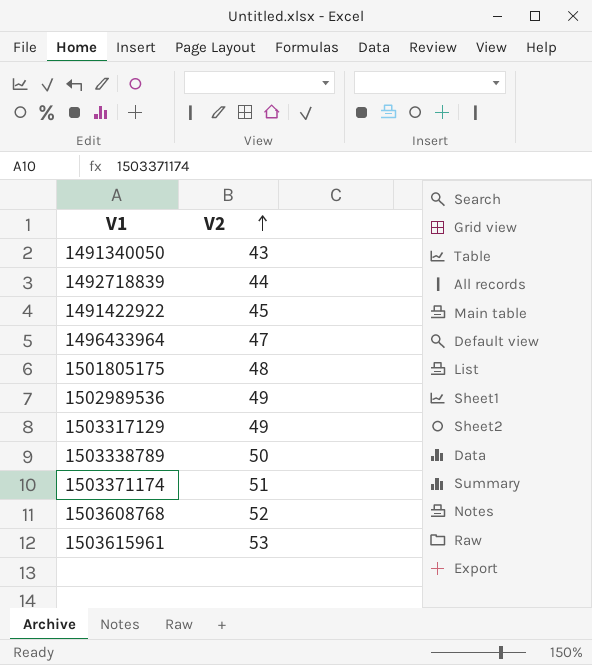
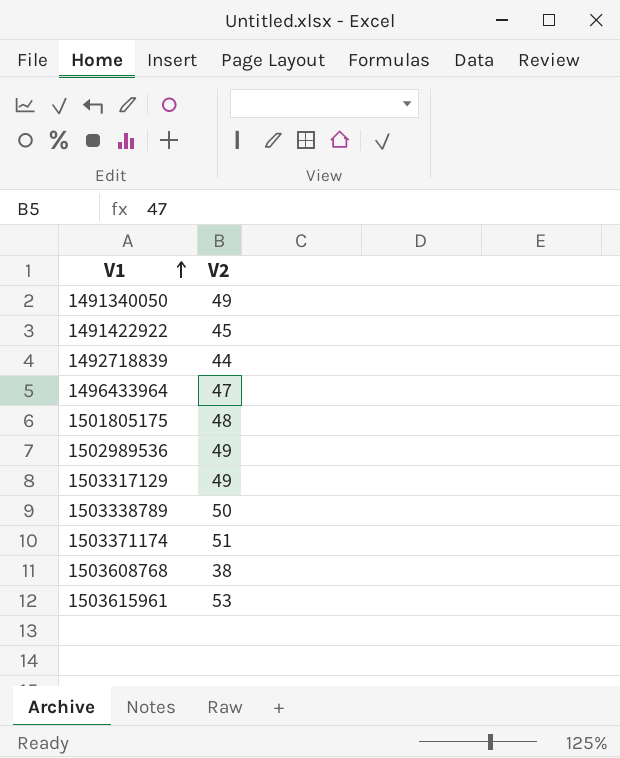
row order: V2 ascending -> V1 ascending
1491340050 | V2: 43 -> 49
1503608768 | V2: 52 -> 38

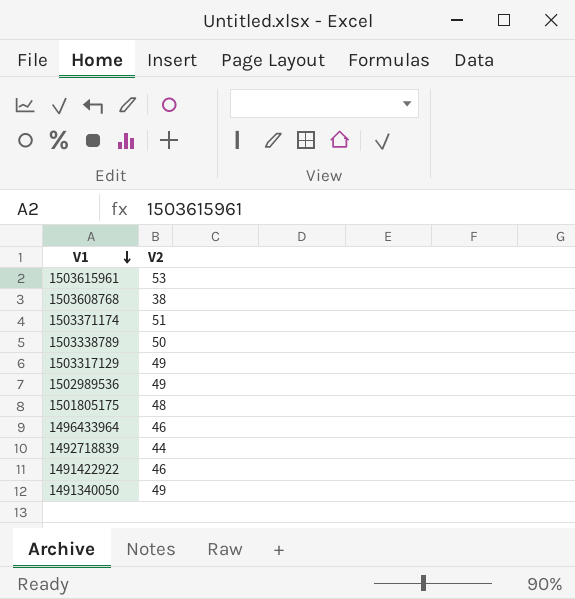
row order: V1 ascending -> V1 descending
1496433964 | V2: 47 -> 46
1491422922 | V2: 45 -> 46

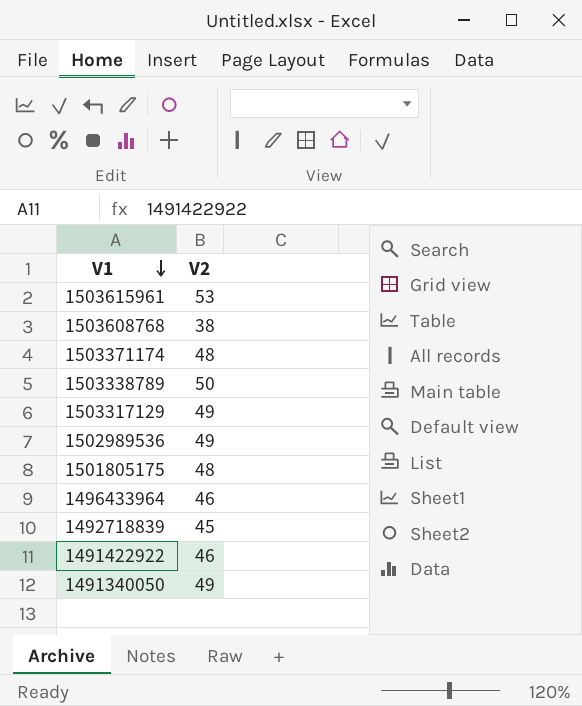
1503371174 | V2: 51 -> 48
1492718839 | V2: 44 -> 45

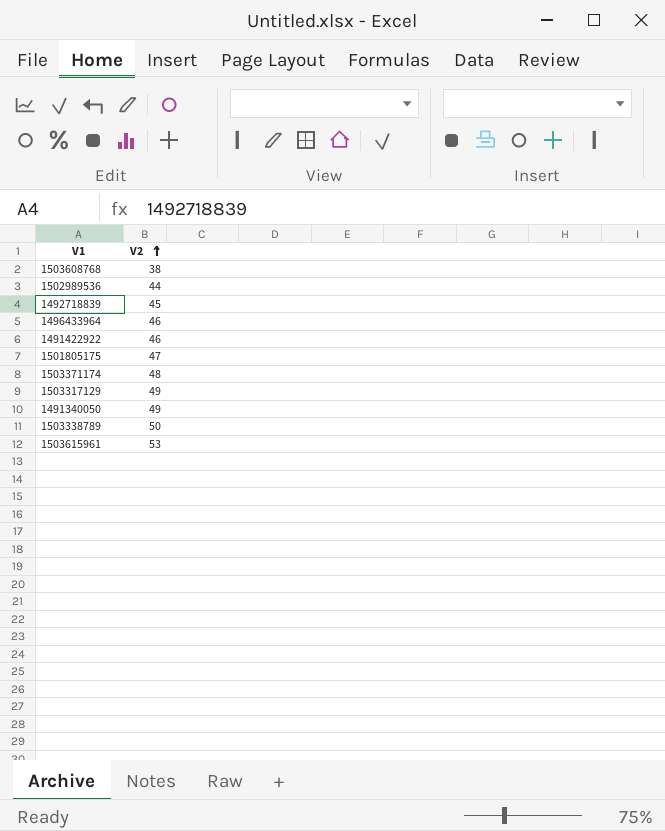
row order: V1 descending -> V2 ascending
1502989536 | V2: 49 -> 44
1501805175 | V2: 48 -> 47

